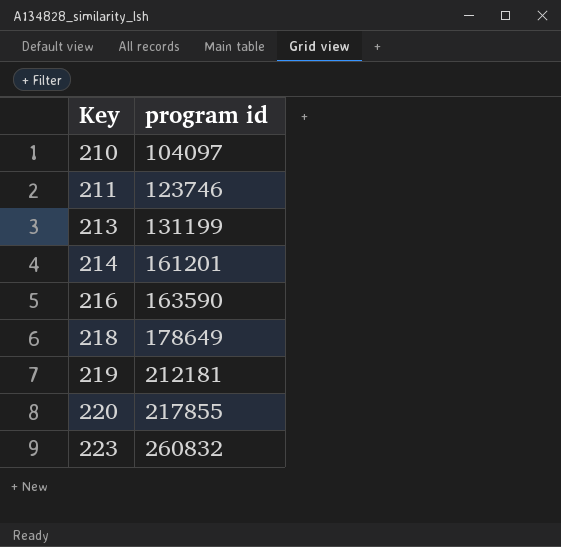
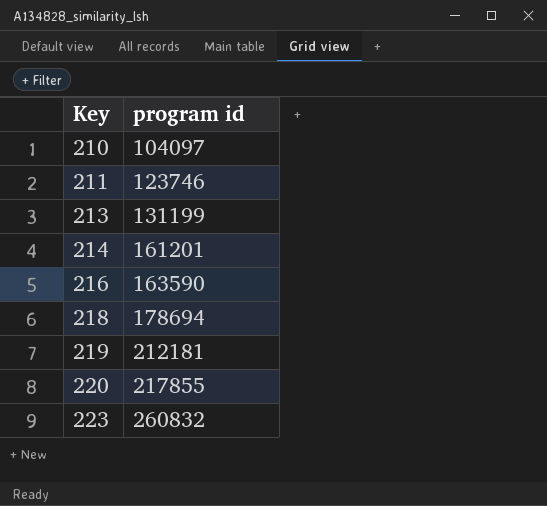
218 | program id: 178649 -> 178694

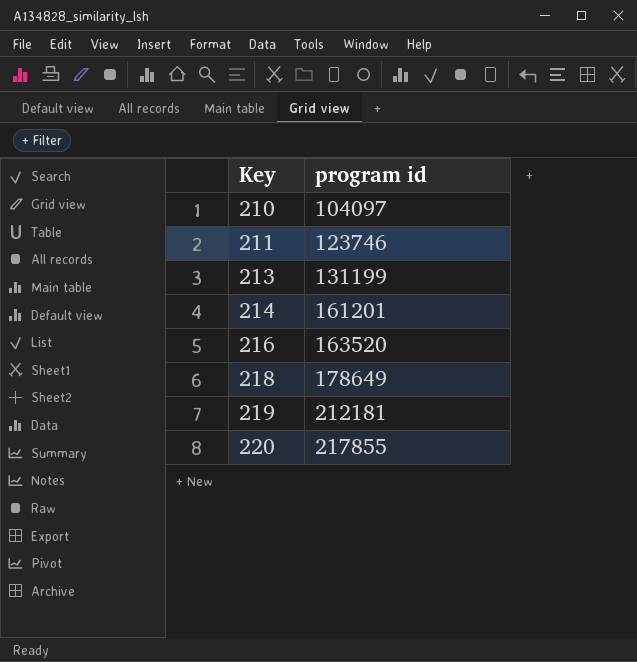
row 223: 260832 -> none
216 | program id: 163590 -> 163520
218 | program id: 178694 -> 178649

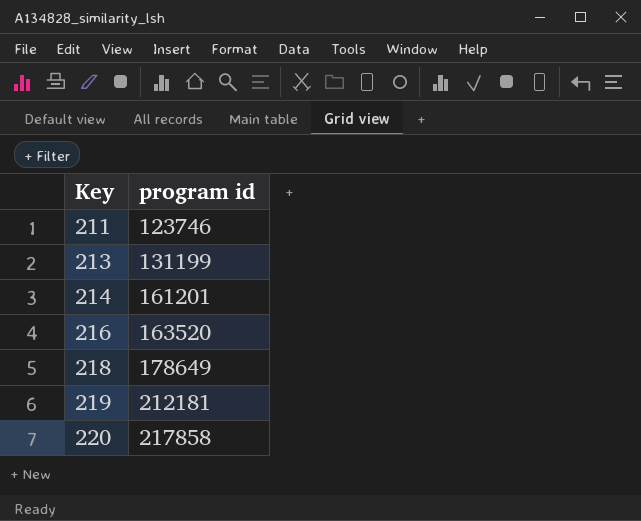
row 210: 104097 -> none
220 | program id: 217855 -> 217858

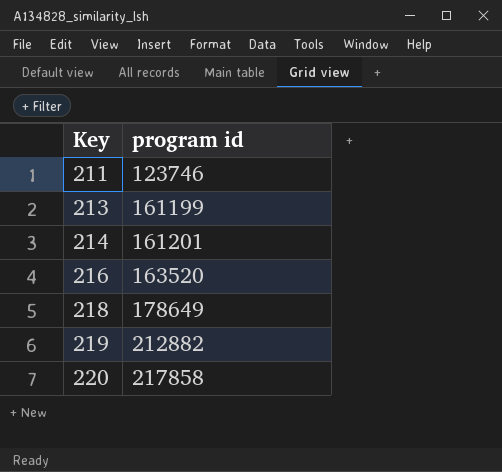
213 | program id: 131199 -> 161199
219 | program id: 212181 -> 212882

